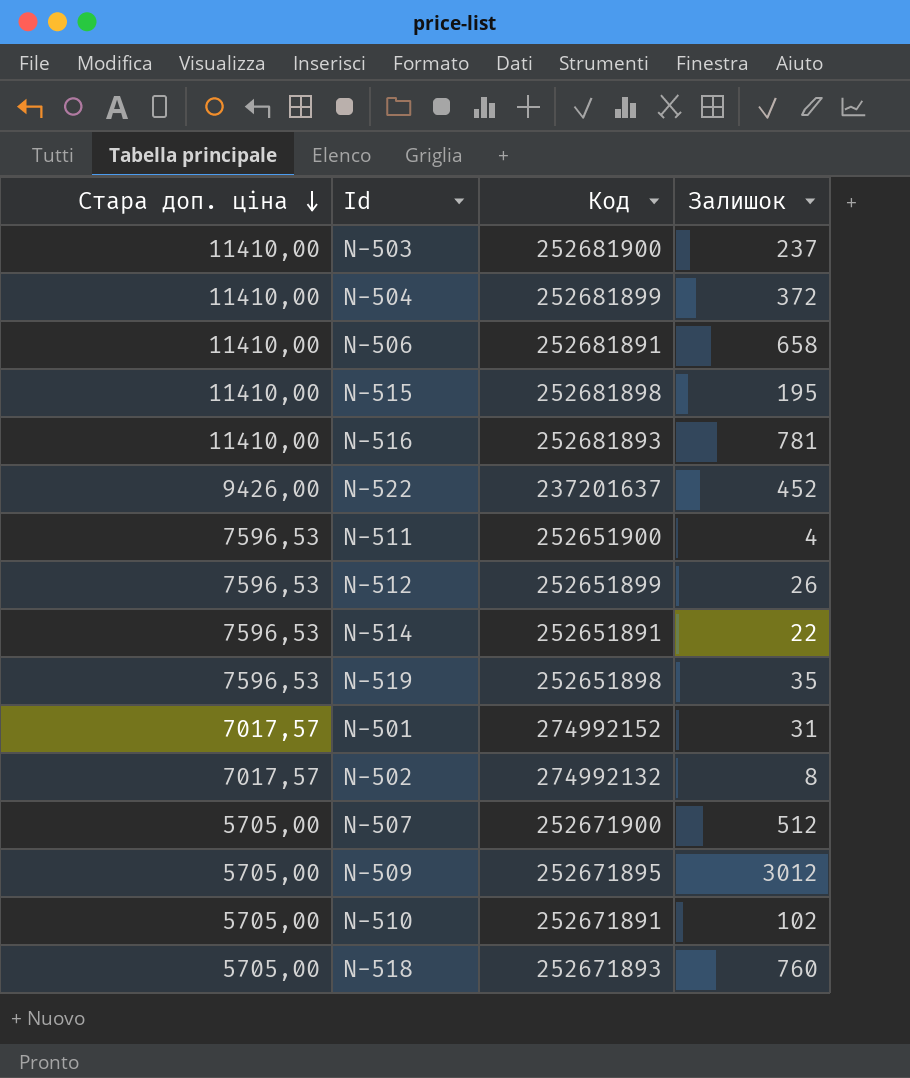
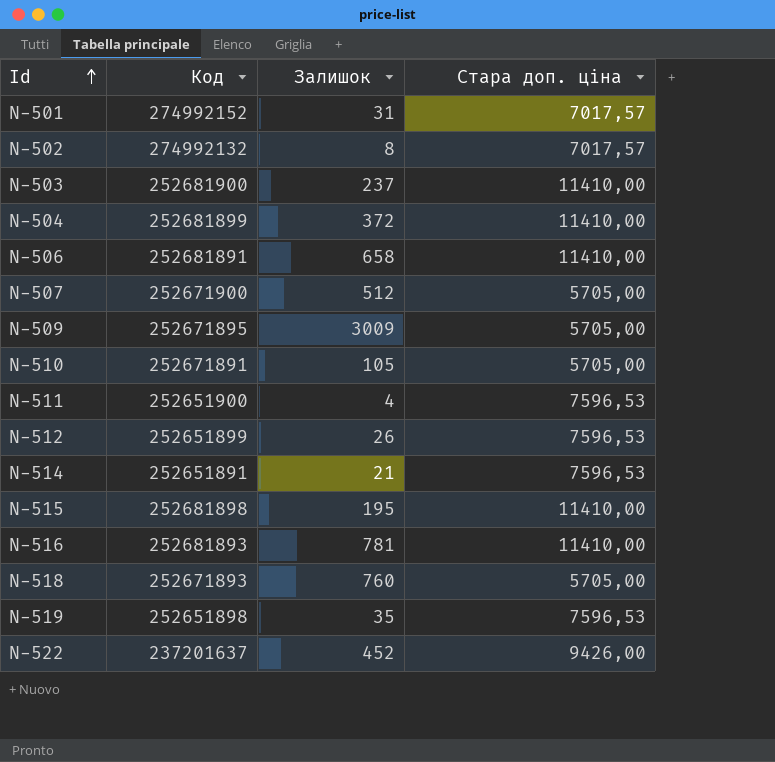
row order: Стара доп. ціна descending -> Id ascending
column Стара доп. ціна | position: 1 -> 4
N-509 | Залишок: 3012 -> 3009
N-510 | Залишок: 102 -> 105
N-514 | Залишок: 22 -> 21

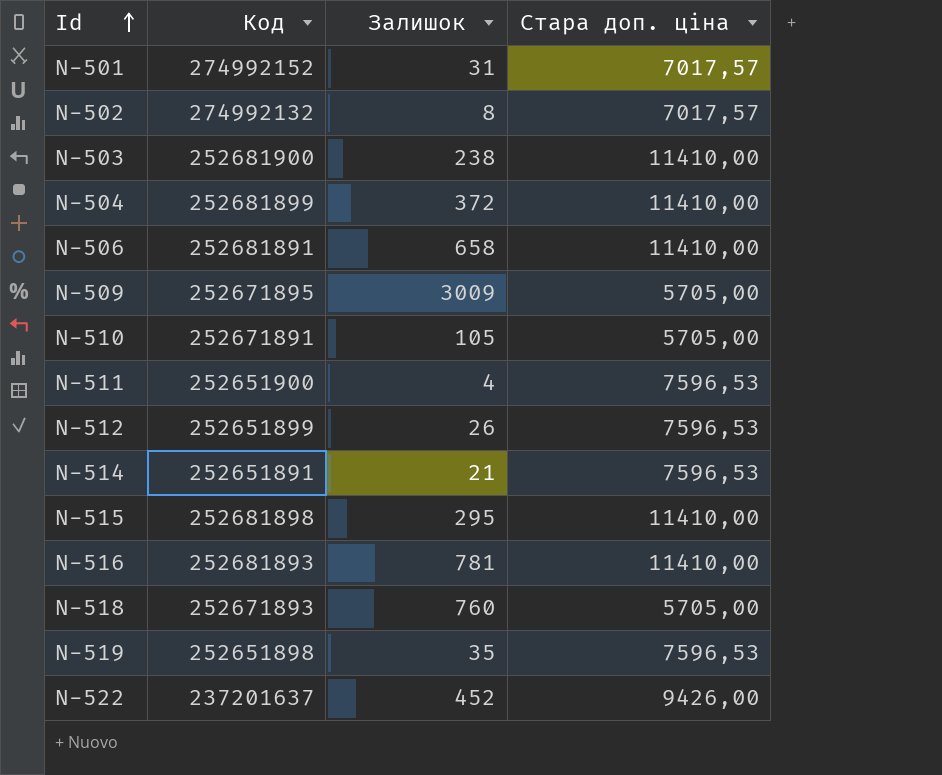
row N-507: 252671900 | 512 | 5705,00 -> none
N-503 | Залишок: 237 -> 238
N-515 | Залишок: 195 -> 295

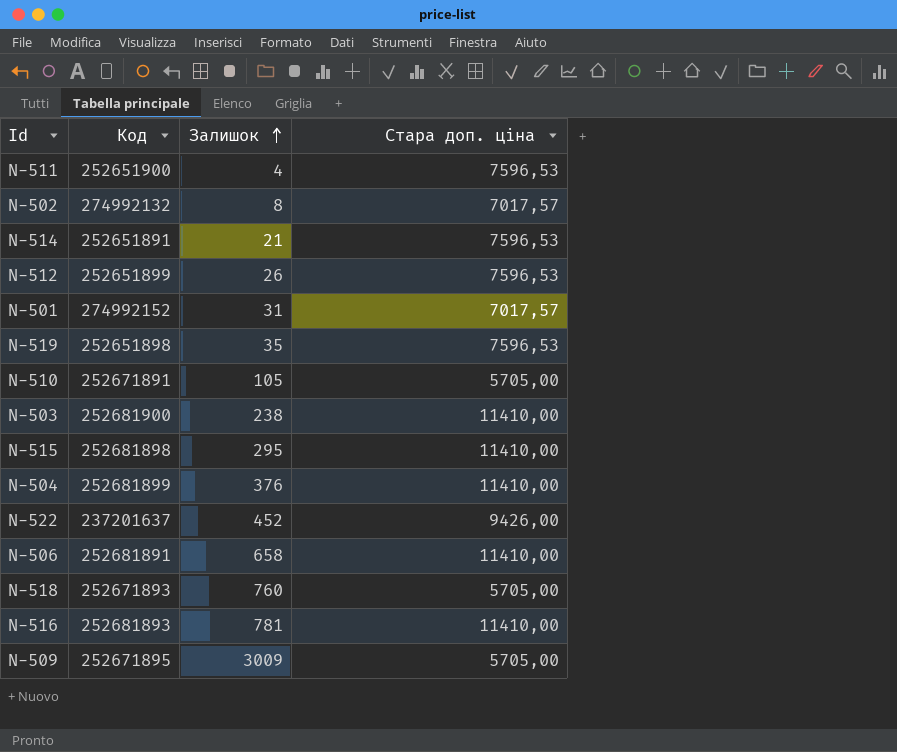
row order: Id ascending -> Залишок ascending
N-504 | Залишок: 372 -> 376

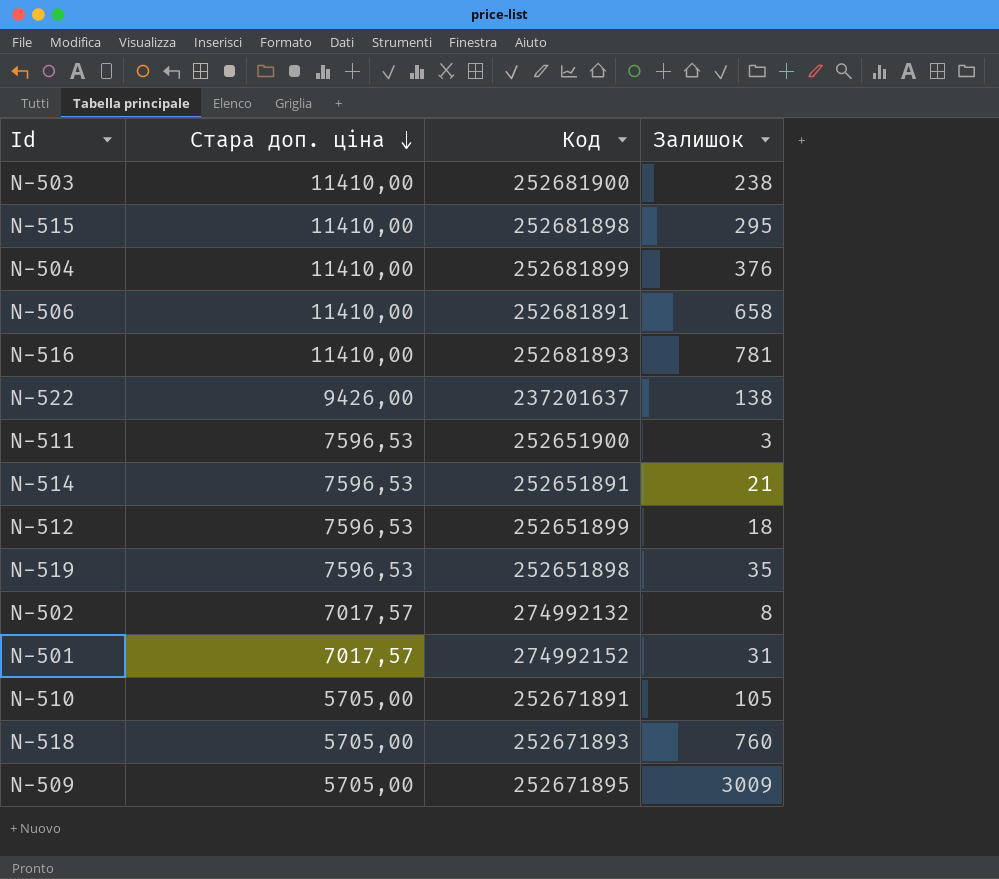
row order: Залишок ascending -> Стара доп. ціна descending
column Стара доп. ціна | position: 4 -> 2
N-522 | Залишок: 452 -> 138
N-511 | Залишок: 4 -> 3
N-512 | Залишок: 26 -> 18

